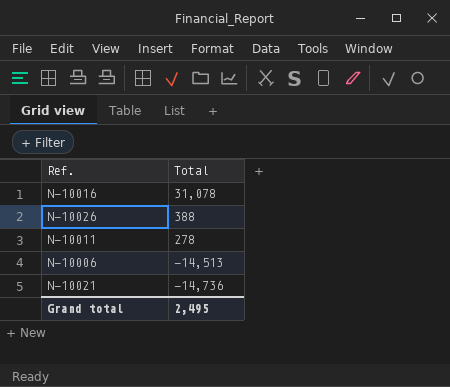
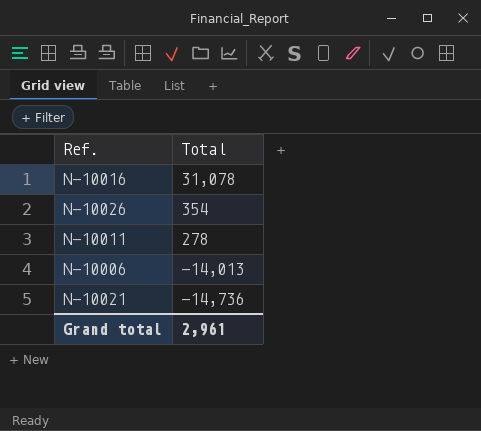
N-10026 | Total: 388 -> 354
N-10006 | Total: -14,513 -> -14,013
Grand total | Total: 2,495 -> 2,961

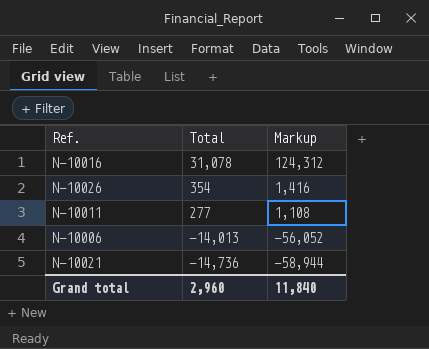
column Markup | formula: none -> [Total] * 4
N-10011 | Total: 278 -> 277
Grand total | Total: 2,961 -> 2,960

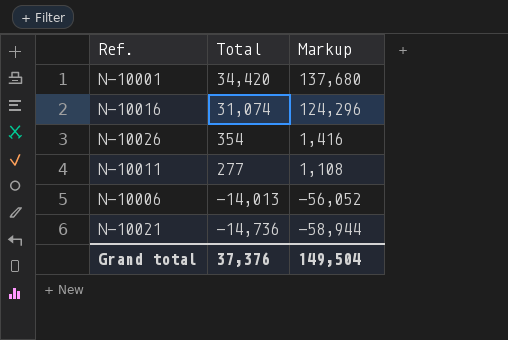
row N-10001: none -> 34,420 | 137,680
N-10016 | Total: 31,078 -> 31,074
N-10016 | Markup: 124,312 -> 124,296
Grand total | Total: 2,960 -> 37,376
Grand total | Markup: 11,840 -> 149,504

